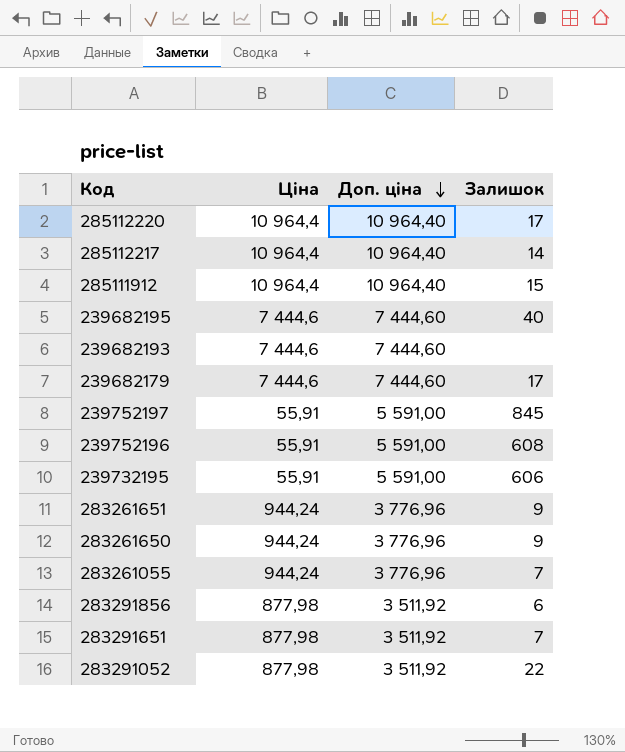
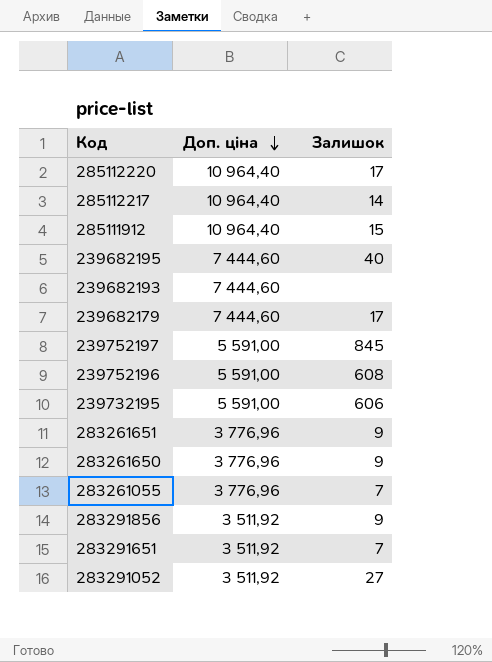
column Ціна | position: 2 -> none
283291856 | Залишок: 6 -> 9
283291052 | Залишок: 22 -> 27

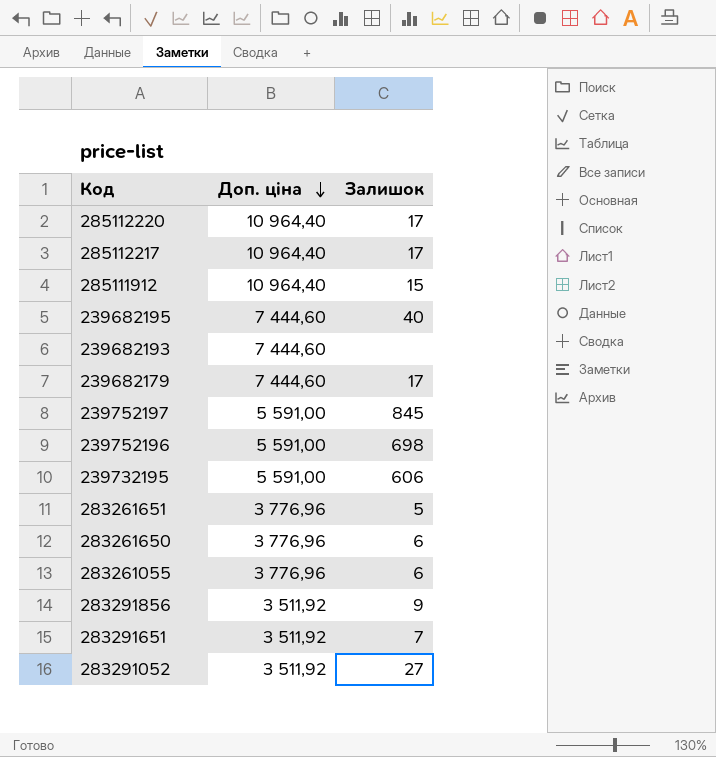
285112217 | Залишок: 14 -> 17
239752196 | Залишок: 608 -> 698
283261651 | Залишок: 9 -> 5
283261650 | Залишок: 9 -> 6
283261055 | Залишок: 7 -> 6

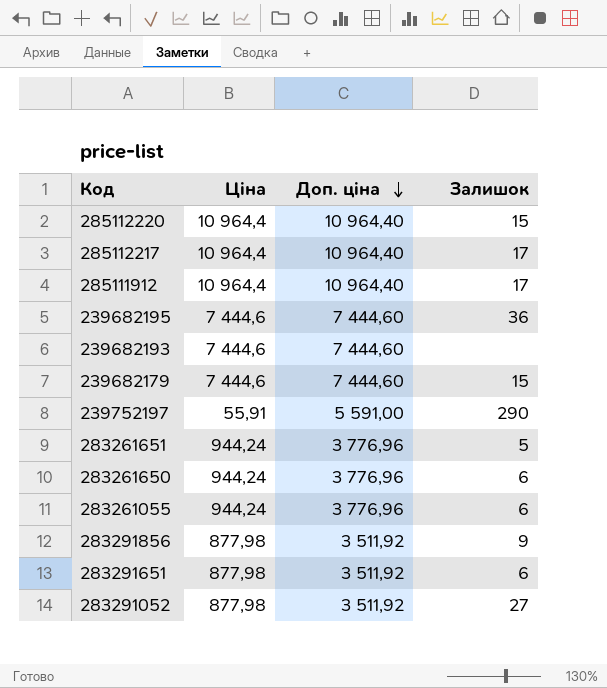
column Ціна | position: none -> 2
row 239752196: 5 591,00 | 698 -> none
row 239732195: 5 591,00 | 606 -> none
285112220 | Залишок: 17 -> 15
285111912 | Залишок: 15 -> 17
239682195 | Залишок: 40 -> 36
239682179 | Залишок: 17 -> 15
239752197 | Залишок: 845 -> 290
283291651 | Залишок: 7 -> 6

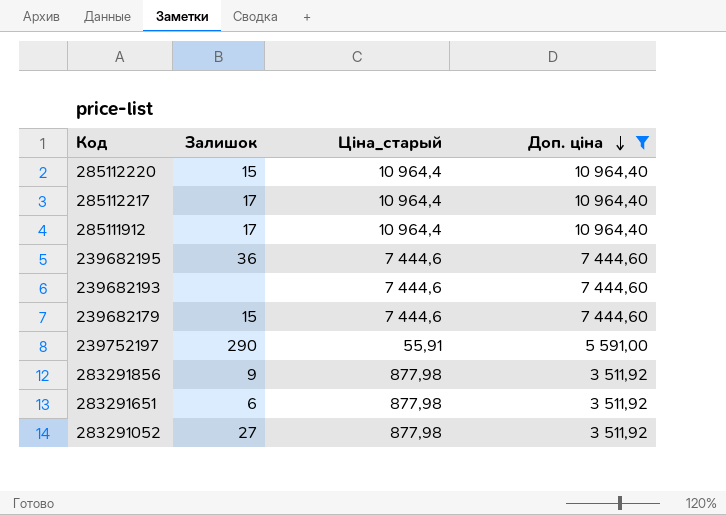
filter: none -> Доп. ціна != 3 776,96
column Залишок | position: 4 -> 2
column name: Ціна -> Ціна_старый

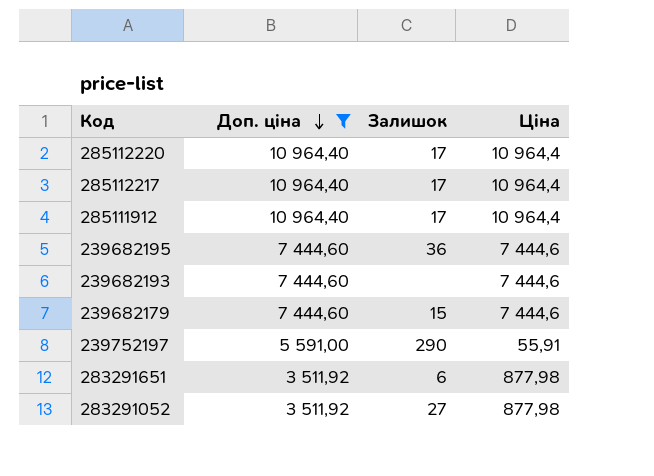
column Доп. ціна | position: 4 -> 2
column name: Ціна_старый -> Ціна
row 283291856: 9 | 877,98 | 3 511,92 -> none
285112220 | Залишок: 15 -> 17

